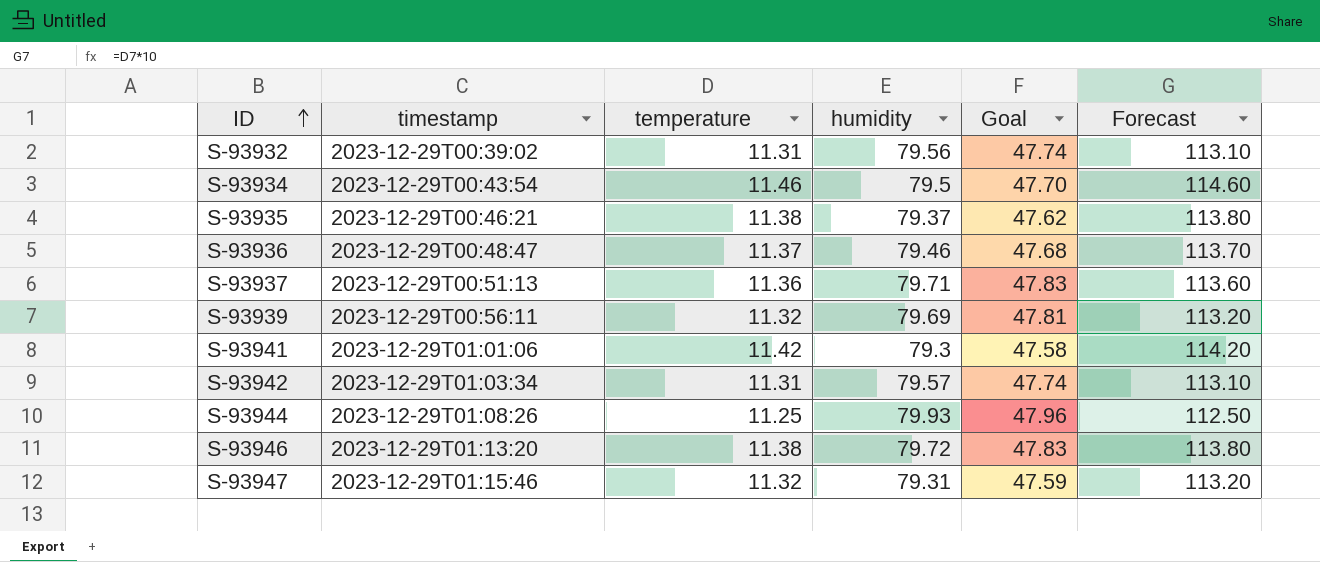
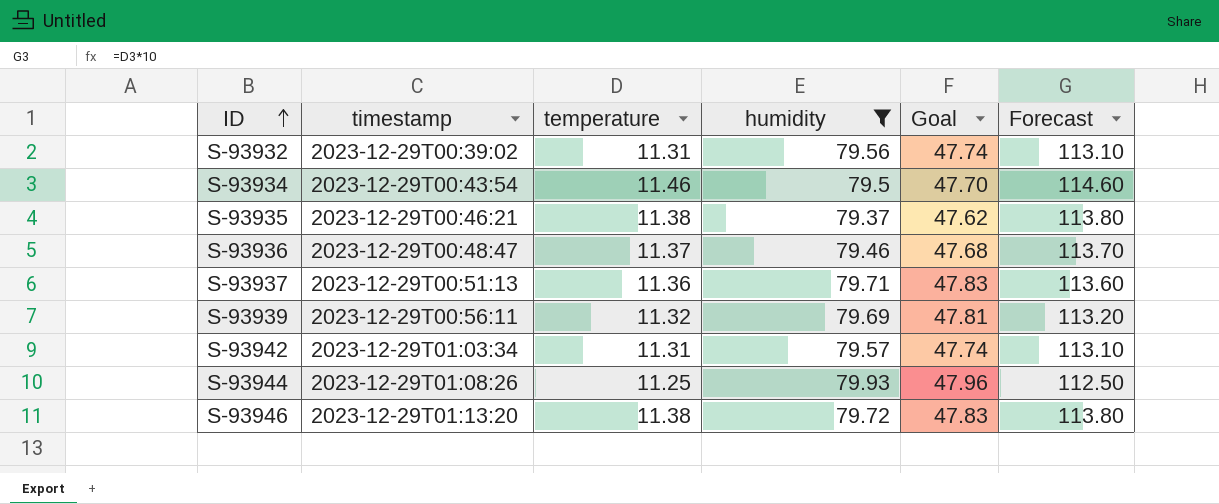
filter: none -> humidity >= 79.37

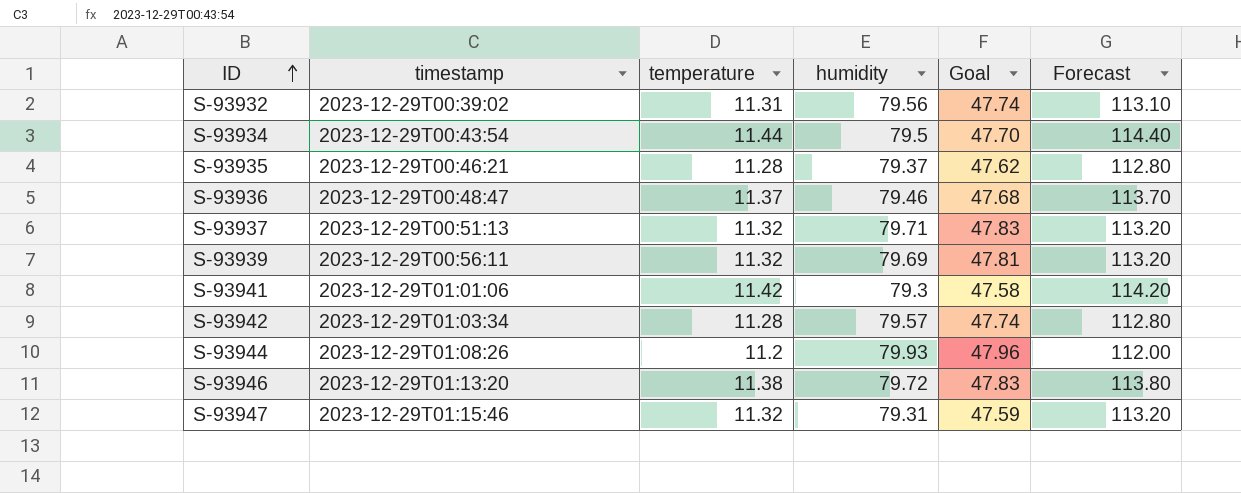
filter: humidity >= 79.37 -> none
S-93934 | temperature: 11.46 -> 11.44
S-93934 | Forecast: 114.60 -> 114.40
S-93935 | temperature: 11.38 -> 11.28
S-93935 | Forecast: 113.80 -> 112.80
S-93937 | temperature: 11.36 -> 11.32
S-93937 | Forecast: 113.60 -> 113.20
S-93942 | temperature: 11.31 -> 11.28
S-93942 | Forecast: 113.10 -> 112.80
S-93944 | temperature: 11.25 -> 11.2
S-93944 | Forecast: 112.50 -> 112.00

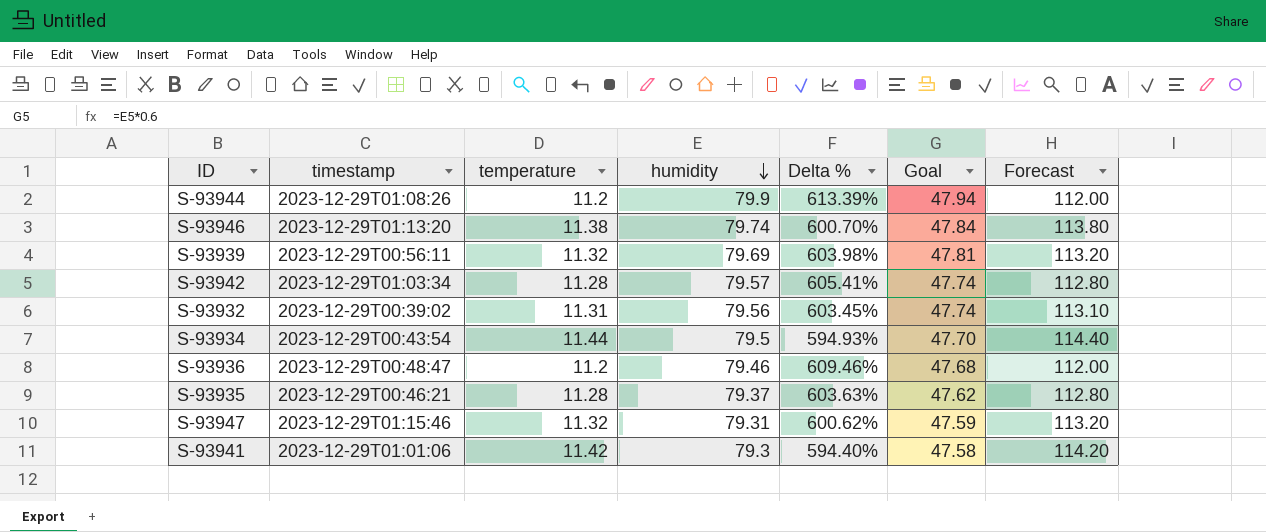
row order: ID ascending -> humidity descending
column Delta % | formula: none -> ([humidity] - [temperature]) / [temperature]
row S-93937: 2023-12-29T00:51:13 | 11.32 | 79.71 | 47.83 | 113.20 -> none
S-93944 | humidity: 79.93 -> 79.9
S-93944 | Goal: 47.96 -> 47.94
S-93946 | humidity: 79.72 -> 79.74
S-93946 | Goal: 47.83 -> 47.84
S-93936 | temperature: 11.37 -> 11.2
S-93936 | Forecast: 113.70 -> 112.00

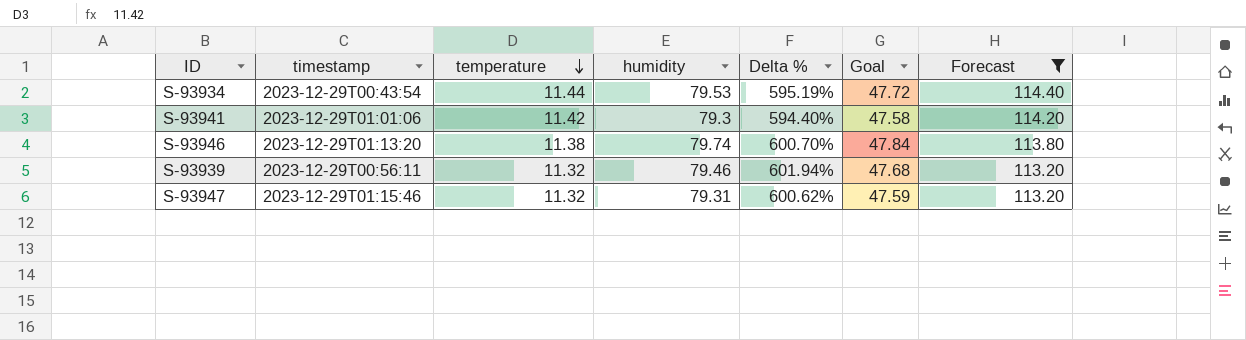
filter: none -> Forecast >= 113.20
row order: humidity descending -> temperature descending
S-93934 | humidity: 79.5 -> 79.53
S-93934 | Delta %: 594.93% -> 595.19%
S-93934 | Goal: 47.70 -> 47.72
S-93939 | humidity: 79.69 -> 79.46
S-93939 | Delta %: 603.98% -> 601.94%
S-93939 | Goal: 47.81 -> 47.68

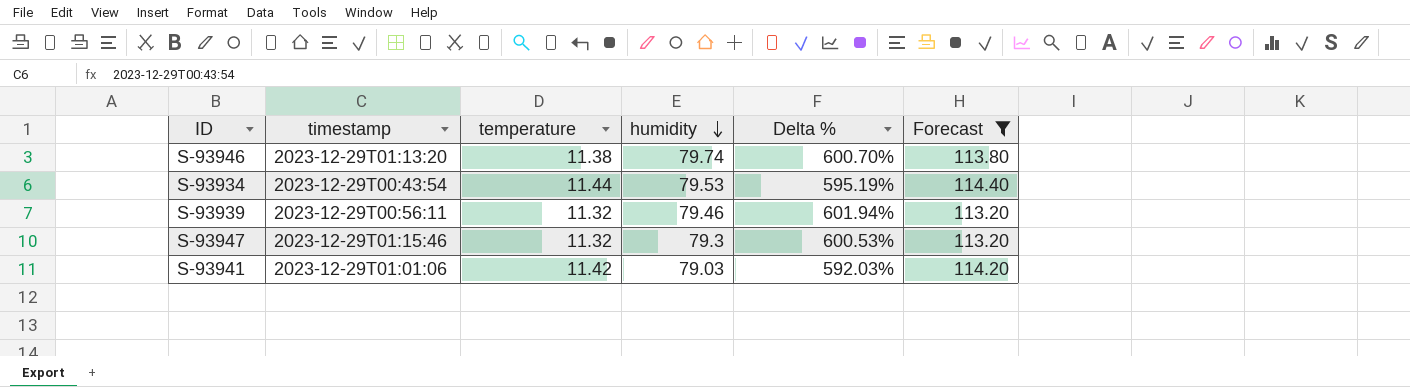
row order: temperature descending -> humidity descending
column Goal | formula: [humidity] * 0.6 -> none
S-93947 | humidity: 79.31 -> 79.3
S-93947 | Delta %: 600.62% -> 600.53%
S-93941 | humidity: 79.3 -> 79.03
S-93941 | Delta %: 594.40% -> 592.03%

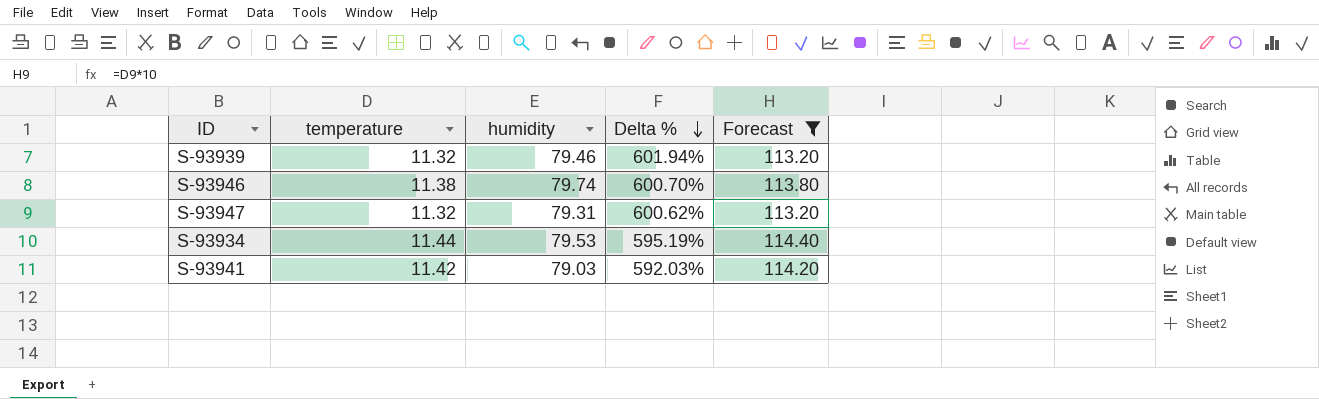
row order: humidity descending -> Delta % descending
column timestamp | position: 2 -> none
S-93947 | humidity: 79.3 -> 79.31
S-93947 | Delta %: 600.53% -> 600.62%

